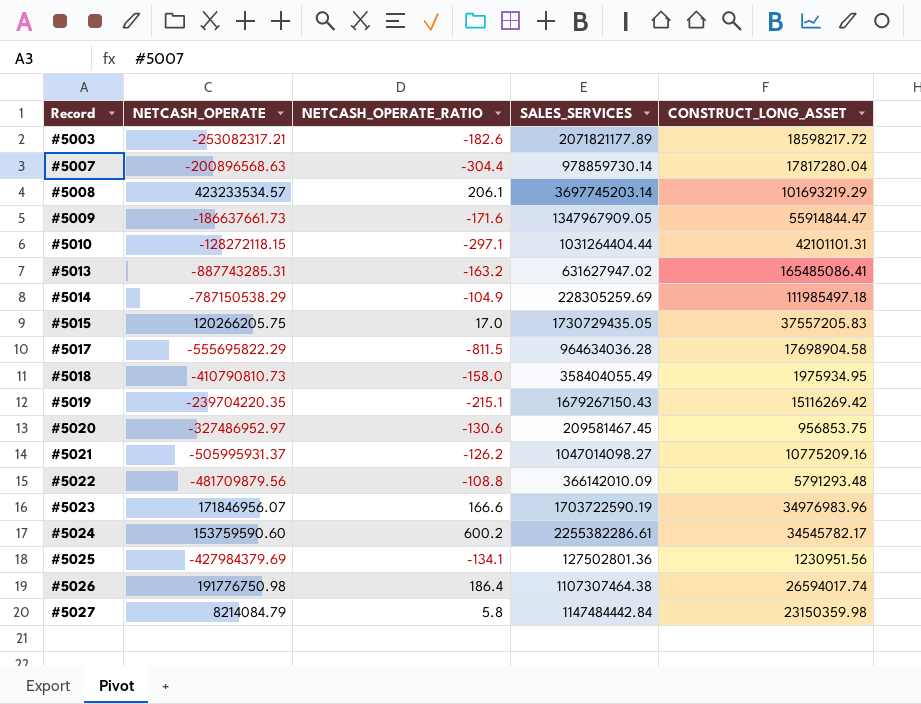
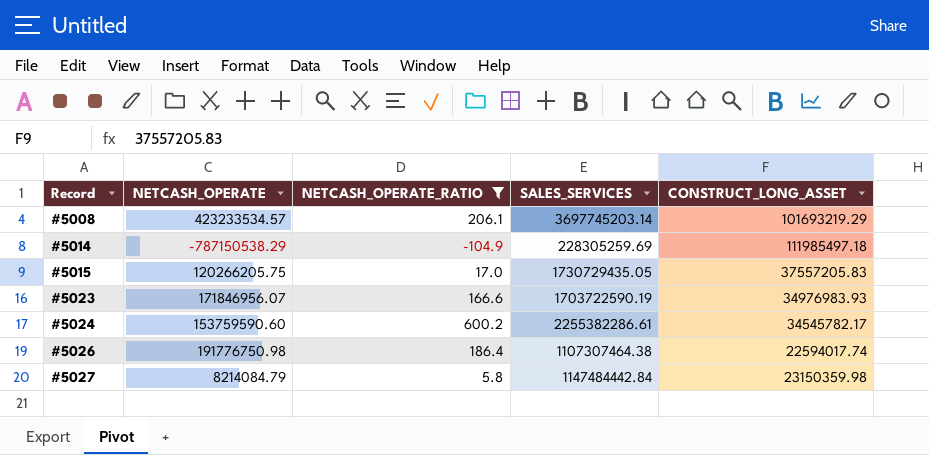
filter: none -> NETCASH_OPERATE_RATIO >= -104.9
#5023 | CONSTRUCT_LONG_ASSET: 34976983.96 -> 34976983.93
#5026 | CONSTRUCT_LONG_ASSET: 26594017.74 -> 22594017.74

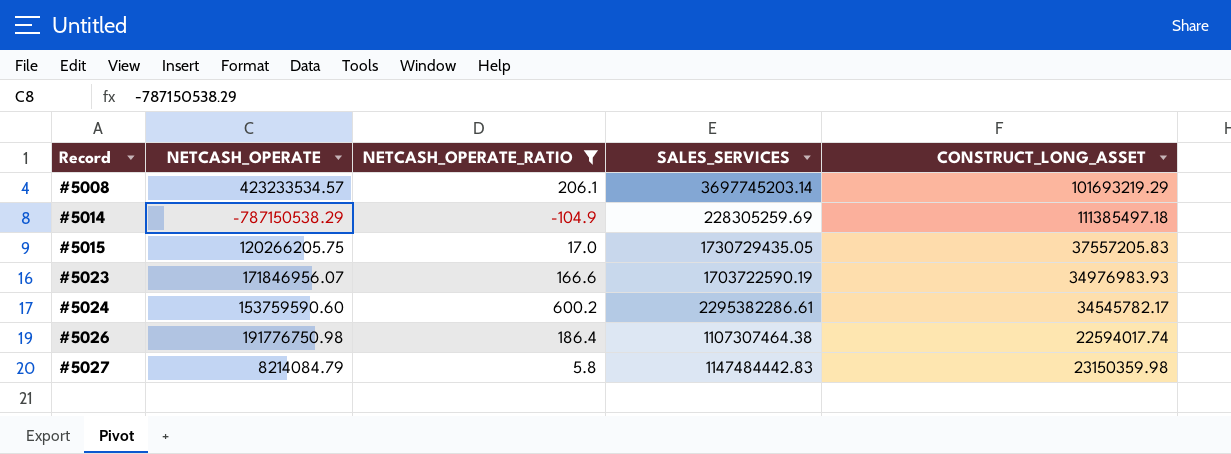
#5014 | CONSTRUCT_LONG_ASSET: 111985497.18 -> 111385497.18
#5024 | SALES_SERVICES: 2255382286.61 -> 2295382286.61
#5027 | SALES_SERVICES: 1147484442.84 -> 1147484442.83

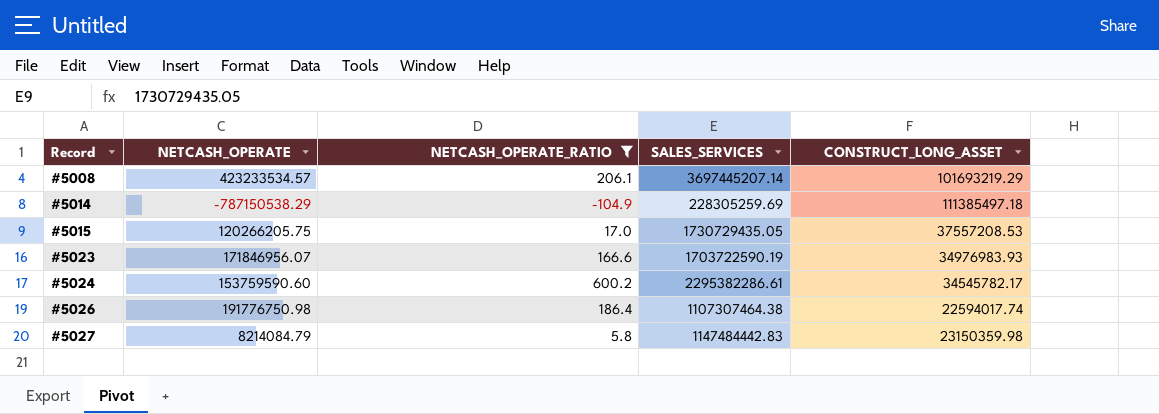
#5008 | SALES_SERVICES: 3697745203.14 -> 3697445207.14
#5015 | CONSTRUCT_LONG_ASSET: 37557205.83 -> 37557208.53

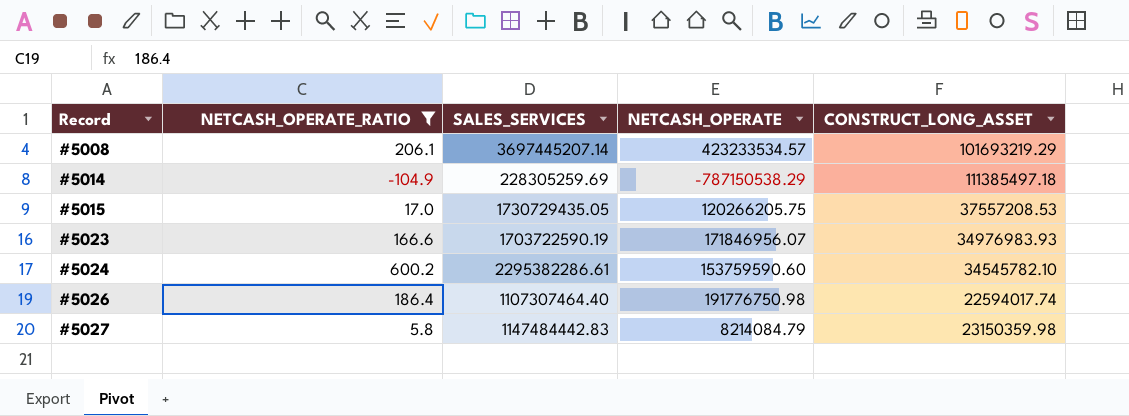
column NETCASH_OPERATE | position: 2 -> 4
#5024 | CONSTRUCT_LONG_ASSET: 34545782.17 -> 34545782.10
#5026 | SALES_SERVICES: 1107307464.38 -> 1107307464.40

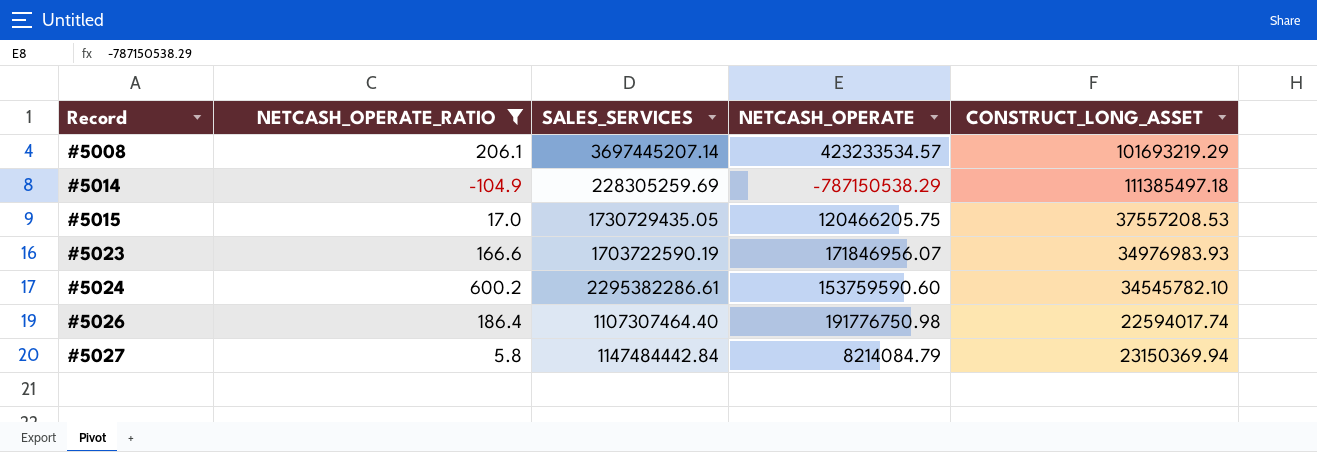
#5015 | NETCASH_OPERATE: 120266205.75 -> 120466205.75
#5027 | SALES_SERVICES: 1147484442.83 -> 1147484442.84
#5027 | CONSTRUCT_LONG_ASSET: 23150359.98 -> 23150369.94

